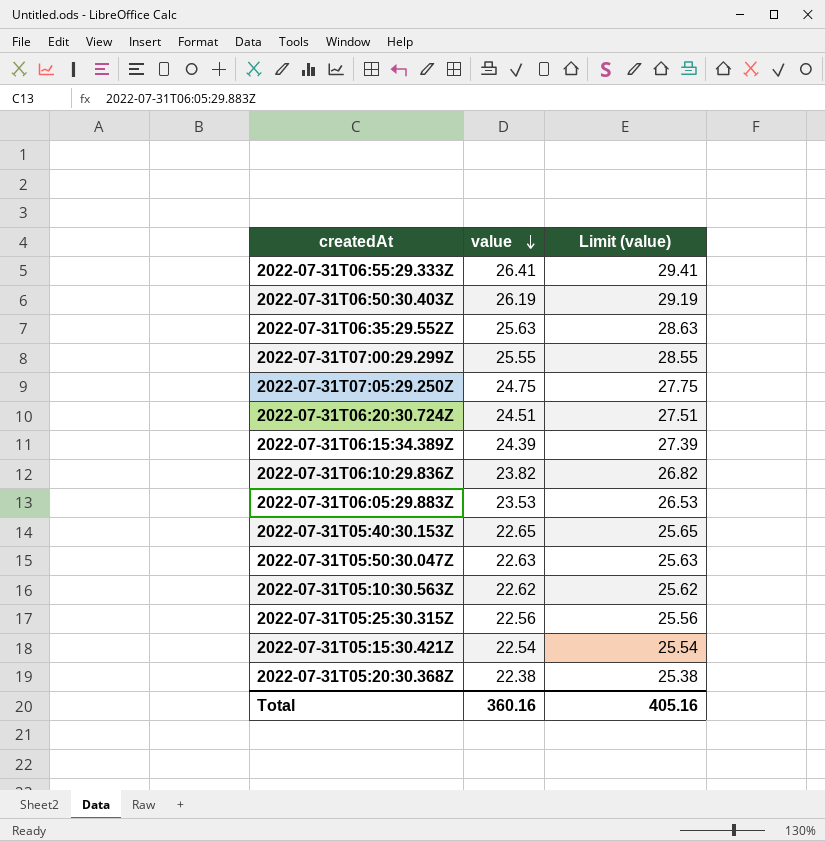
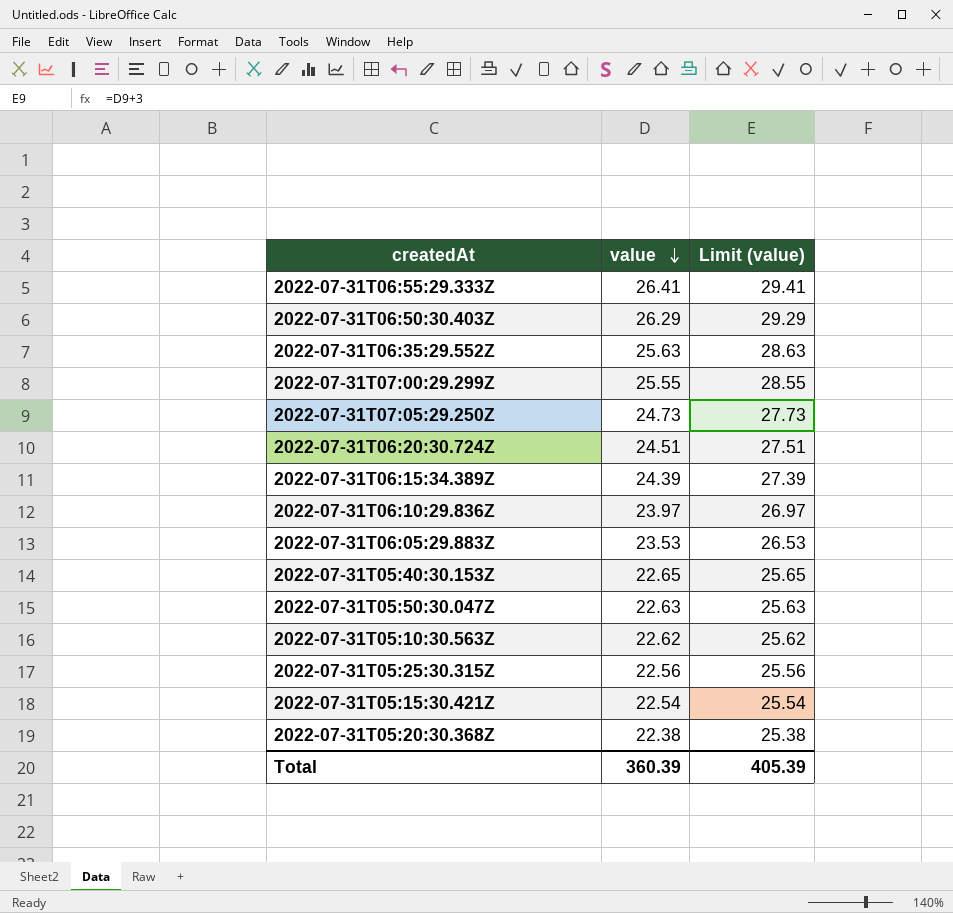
2022-07-31T06:50:30.403Z | value: 26.19 -> 26.29
2022-07-31T06:50:30.403Z | Limit (value): 29.19 -> 29.29
2022-07-31T07:05:29.250Z | value: 24.75 -> 24.73
2022-07-31T07:05:29.250Z | Limit (value): 27.75 -> 27.73
2022-07-31T06:10:29.836Z | value: 23.82 -> 23.97
2022-07-31T06:10:29.836Z | Limit (value): 26.82 -> 26.97
Total | value: 360.16 -> 360.39
Total | Limit (value): 405.16 -> 405.39

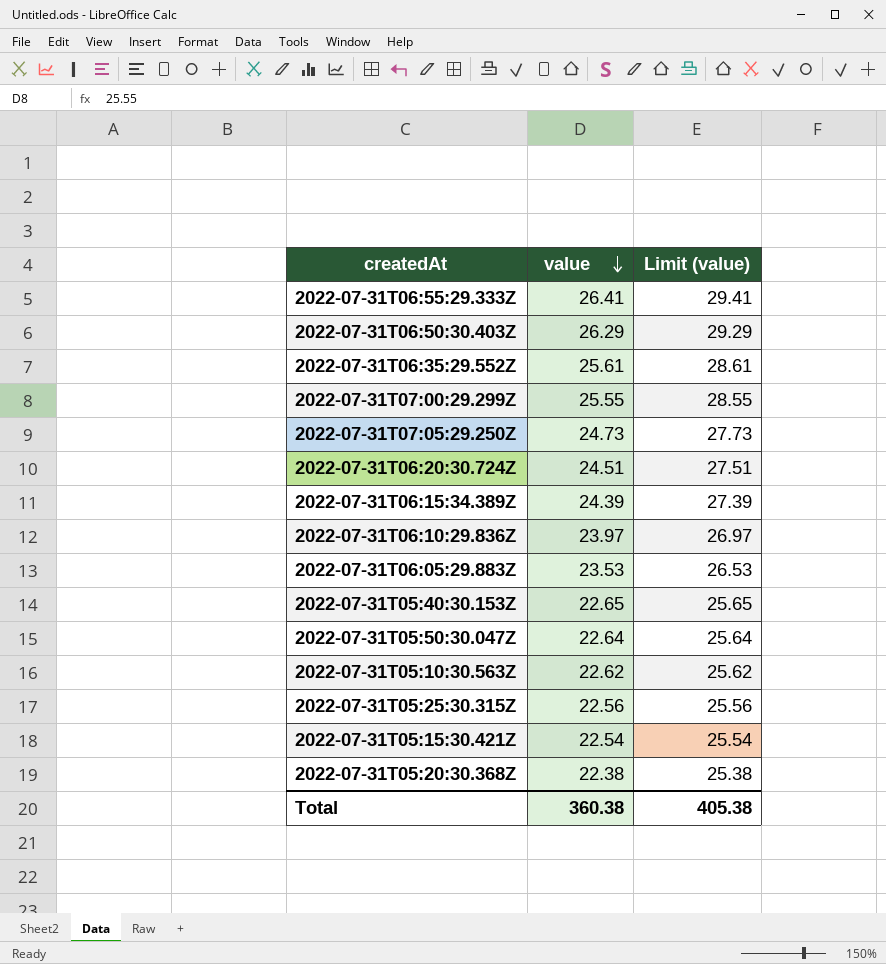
2022-07-31T06:35:29.552Z | value: 25.63 -> 25.61
2022-07-31T06:35:29.552Z | Limit (value): 28.63 -> 28.61
2022-07-31T05:50:30.047Z | value: 22.63 -> 22.64
2022-07-31T05:50:30.047Z | Limit (value): 25.63 -> 25.64
Total | value: 360.39 -> 360.38
Total | Limit (value): 405.39 -> 405.38

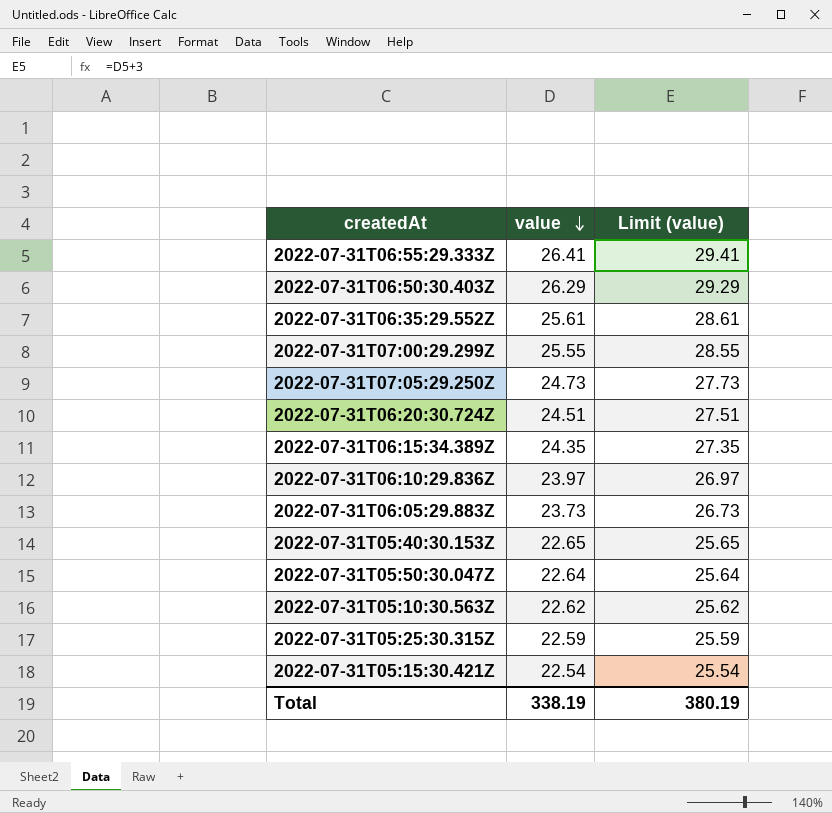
row 2022-07-31T05:20:30.368Z: 22.38 | 25.38 -> none
2022-07-31T06:15:34.389Z | value: 24.39 -> 24.35
2022-07-31T06:15:34.389Z | Limit (value): 27.39 -> 27.35
2022-07-31T06:05:29.883Z | value: 23.53 -> 23.73
2022-07-31T06:05:29.883Z | Limit (value): 26.53 -> 26.73
2022-07-31T05:25:30.315Z | value: 22.56 -> 22.59
2022-07-31T05:25:30.315Z | Limit (value): 25.56 -> 25.59
Total | value: 360.38 -> 338.19
Total | Limit (value): 405.38 -> 380.19

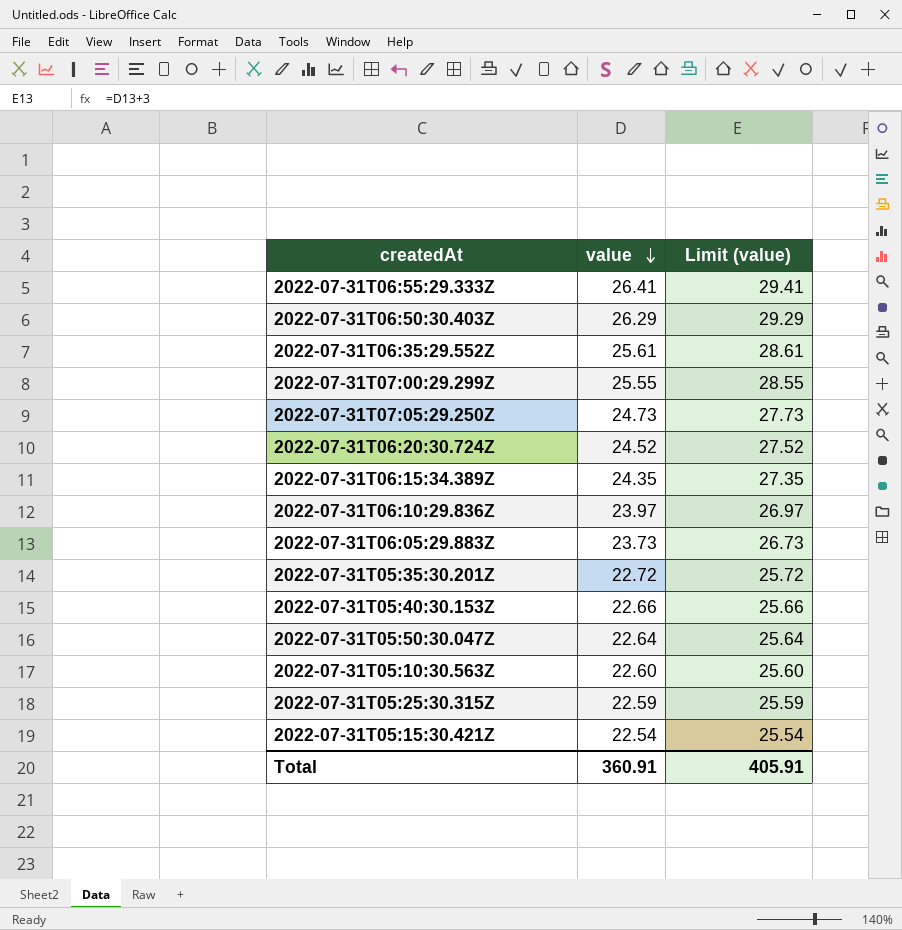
2022-07-31T06:20:30.724Z | value: 24.51 -> 24.52
2022-07-31T06:20:30.724Z | Limit (value): 27.51 -> 27.52
row 2022-07-31T05:35:30.201Z: none -> 22.72 | 25.72
2022-07-31T05:40:30.153Z | value: 22.65 -> 22.66
2022-07-31T05:40:30.153Z | Limit (value): 25.65 -> 25.66
2022-07-31T05:10:30.563Z | value: 22.62 -> 22.60
2022-07-31T05:10:30.563Z | Limit (value): 25.62 -> 25.60
Total | value: 338.19 -> 360.91
Total | Limit (value): 380.19 -> 405.91

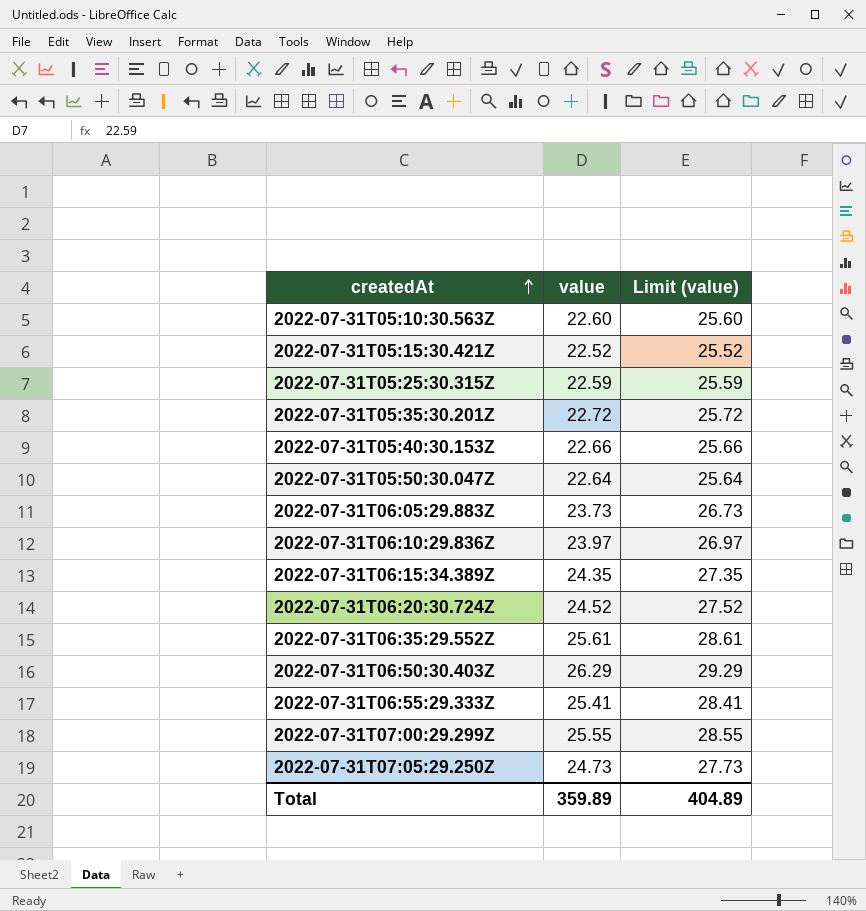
row order: value descending -> createdAt ascending
2022-07-31T05:15:30.421Z | value: 22.54 -> 22.52
2022-07-31T05:15:30.421Z | Limit (value): 25.54 -> 25.52
2022-07-31T06:55:29.333Z | value: 26.41 -> 25.41
2022-07-31T06:55:29.333Z | Limit (value): 29.41 -> 28.41
Total | value: 360.91 -> 359.89
Total | Limit (value): 405.91 -> 404.89

